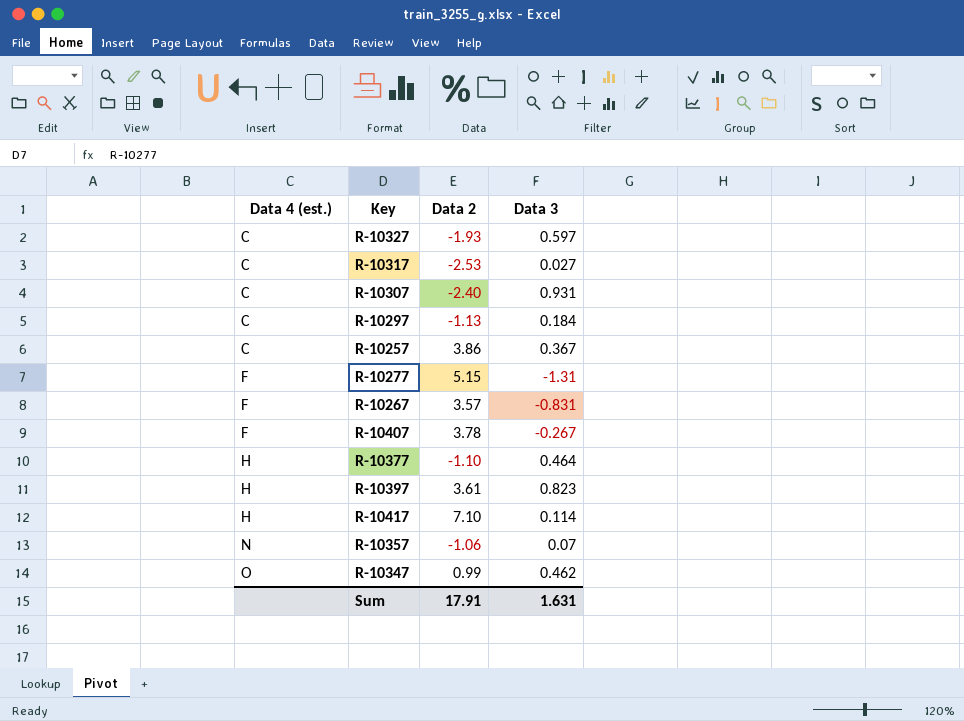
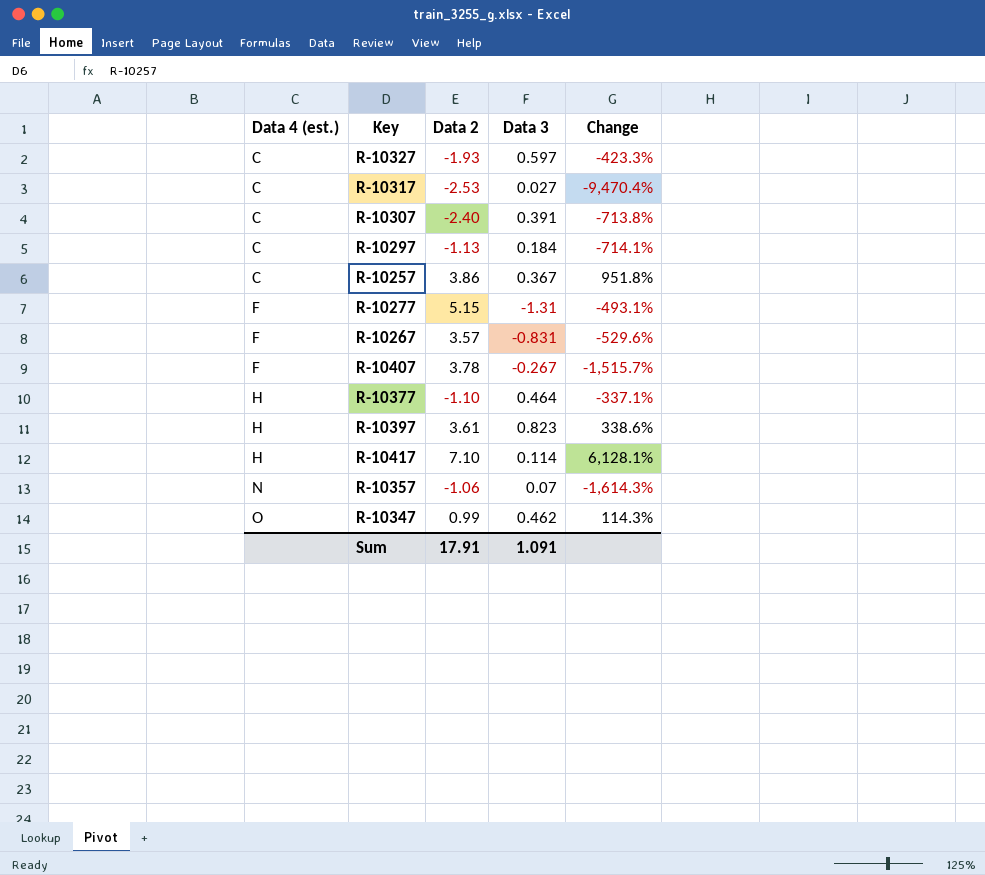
column Change | formula: none -> ([Data 2] - [Data 3]) / [Data 3]
R-10307 | Data 3: 0.931 -> 0.391
Sum | Data 3: 1.631 -> 1.091

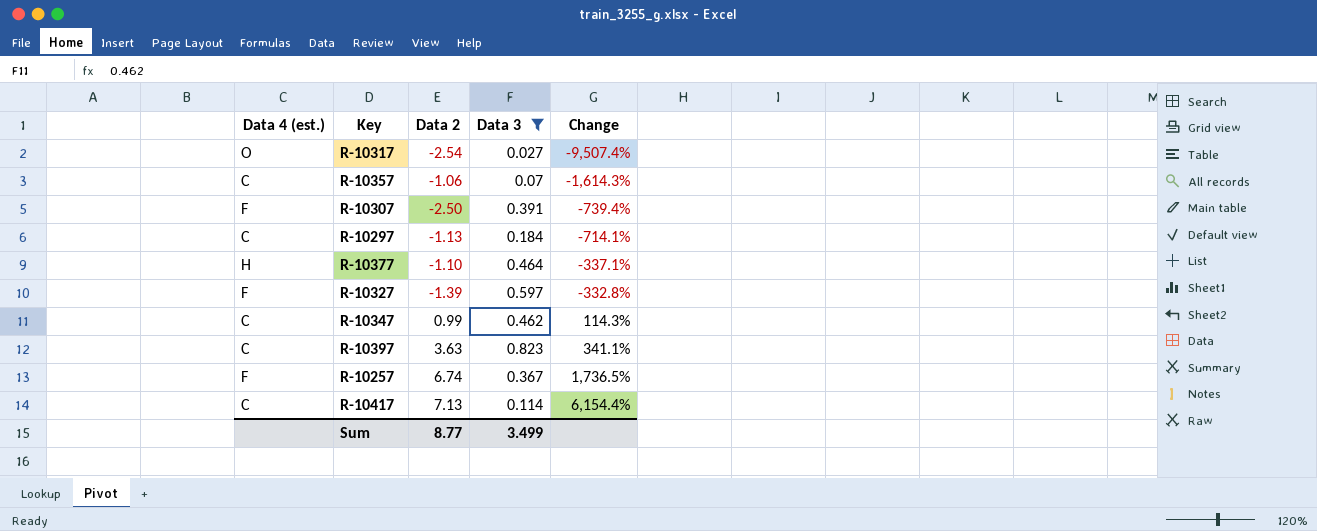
filter: none -> Data 3 >= 0.027
row order: Data 4 (est.) ascending -> Change ascending
R-10317 | Data 4 (est.): C -> O
R-10317 | Data 2: -2.53 -> -2.54
R-10317 | Change: -9,470.4% -> -9,507.4%
R-10357 | Data 4 (est.): N -> C
R-10307 | Data 4 (est.): C -> F
R-10307 | Data 2: -2.40 -> -2.50
R-10307 | Change: -713.8% -> -739.4%
R-10327 | Data 4 (est.): C -> F
R-10327 | Data 2: -1.93 -> -1.39
R-10327 | Change: -423.3% -> -332.8%
R-10347 | Data 4 (est.): O -> C
R-10397 | Data 4 (est.): H -> C
R-10397 | Data 2: 3.61 -> 3.63
R-10397 | Change: 338.6% -> 341.1%
R-10257 | Data 4 (est.): C -> F
R-10257 | Data 2: 3.86 -> 6.74
R-10257 | Change: 951.8% -> 1,736.5%
R-10417 | Data 4 (est.): H -> C
R-10417 | Data 2: 7.10 -> 7.13
R-10417 | Change: 6,128.1% -> 6,154.4%
Sum | Data 2: 17.91 -> 8.77
Sum | Data 3: 1.091 -> 3.499

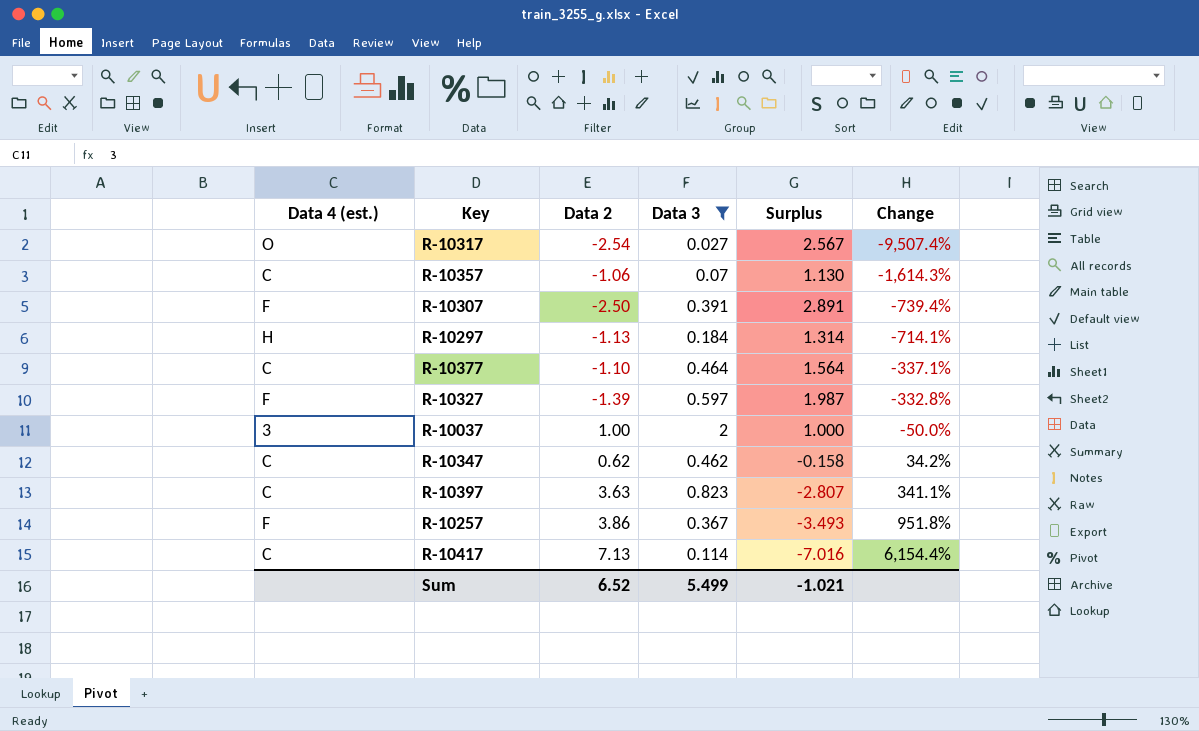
column Surplus | formula: none -> [Data 3] - [Data 2]
R-10297 | Data 4 (est.): C -> H
R-10377 | Data 4 (est.): H -> C
row R-10037: none -> 3 | 1.00 | 2 | 1.000 | -50.0%
R-10347 | Data 2: 0.99 -> 0.62
R-10347 | Change: 114.3% -> 34.2%
R-10257 | Data 2: 6.74 -> 3.86
R-10257 | Change: 1,736.5% -> 951.8%
Sum | Data 2: 8.77 -> 6.52
Sum | Data 3: 3.499 -> 5.499

